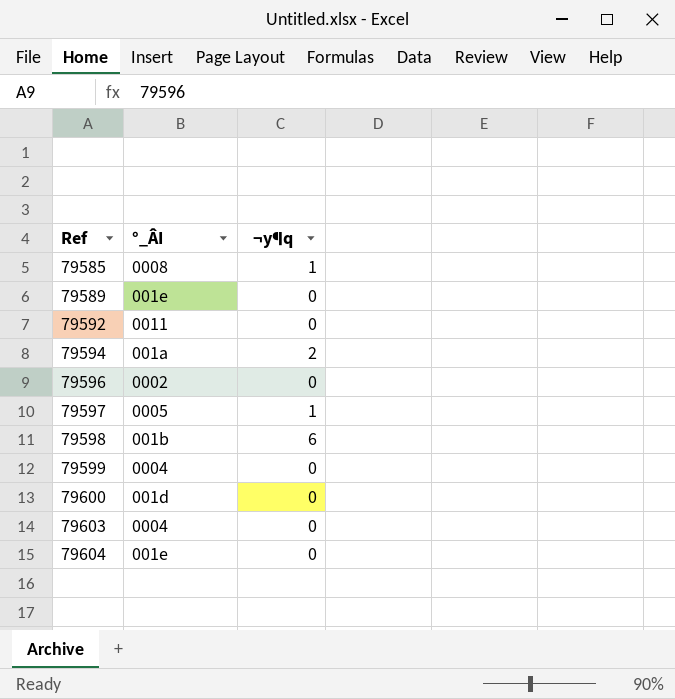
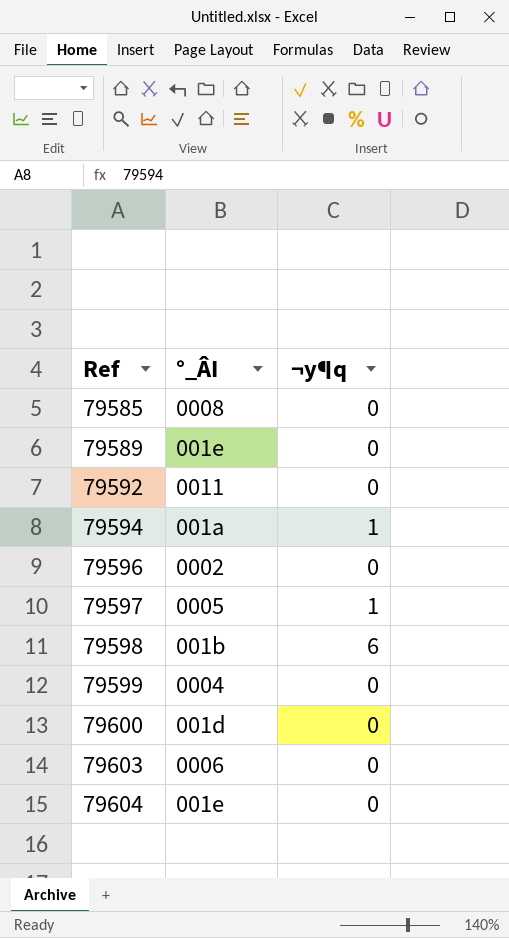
79585 | ¬y¶q: 1 -> 0
79594 | ¬y¶q: 2 -> 1
79603 | °_ÂI: 0004 -> 0006

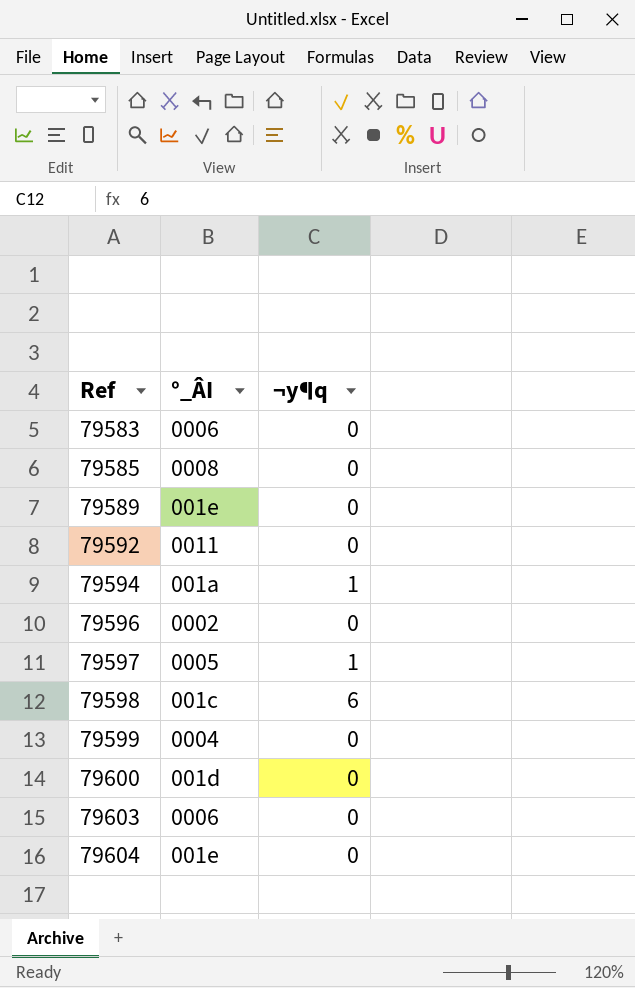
row 79583: none -> 0006 | 0
79598 | °_ÂI: 001b -> 001c

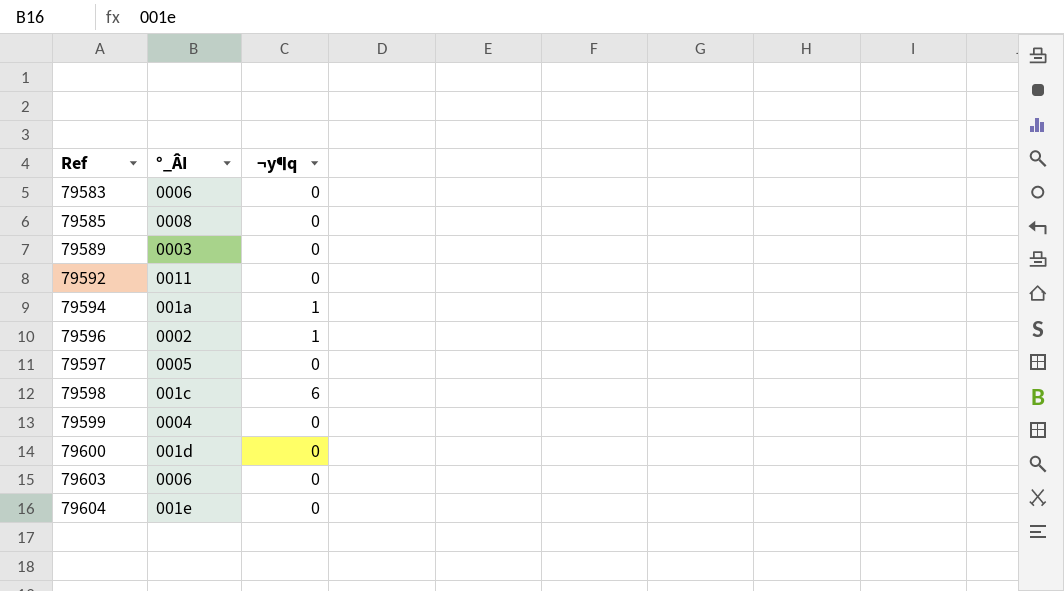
79589 | °_ÂI: 001e -> 0003
79596 | ¬y¶q: 0 -> 1
79597 | ¬y¶q: 1 -> 0

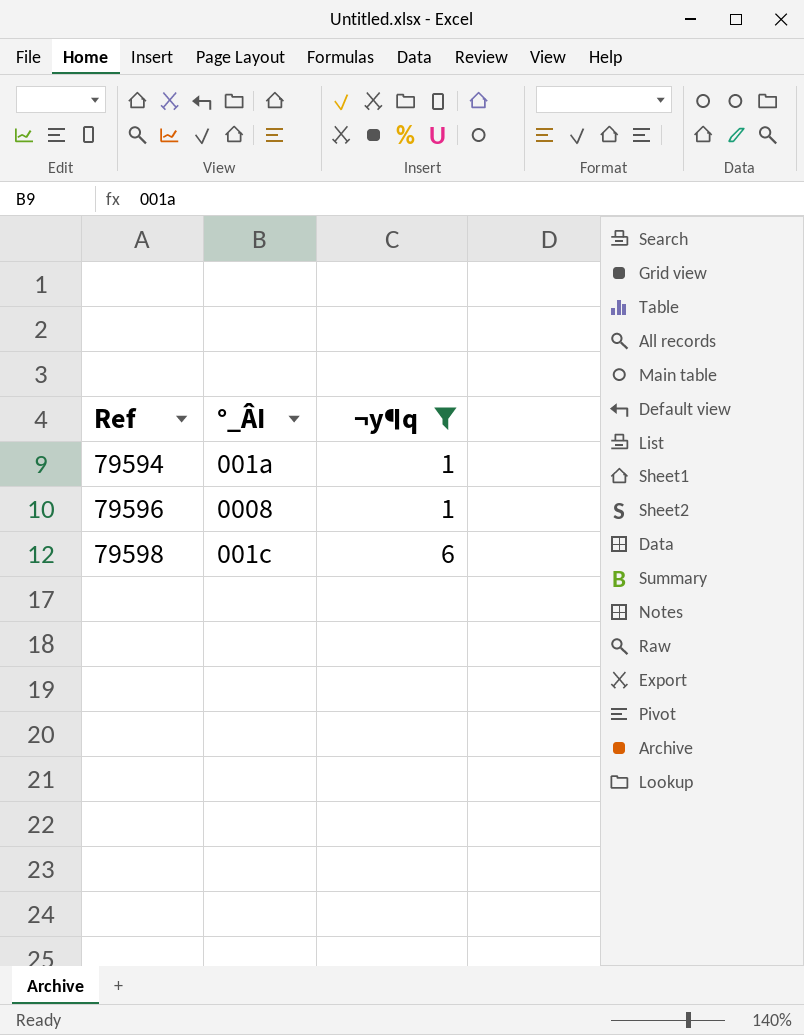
filter: none -> ¬y¶q != 0
79596 | °_ÂI: 0002 -> 0008

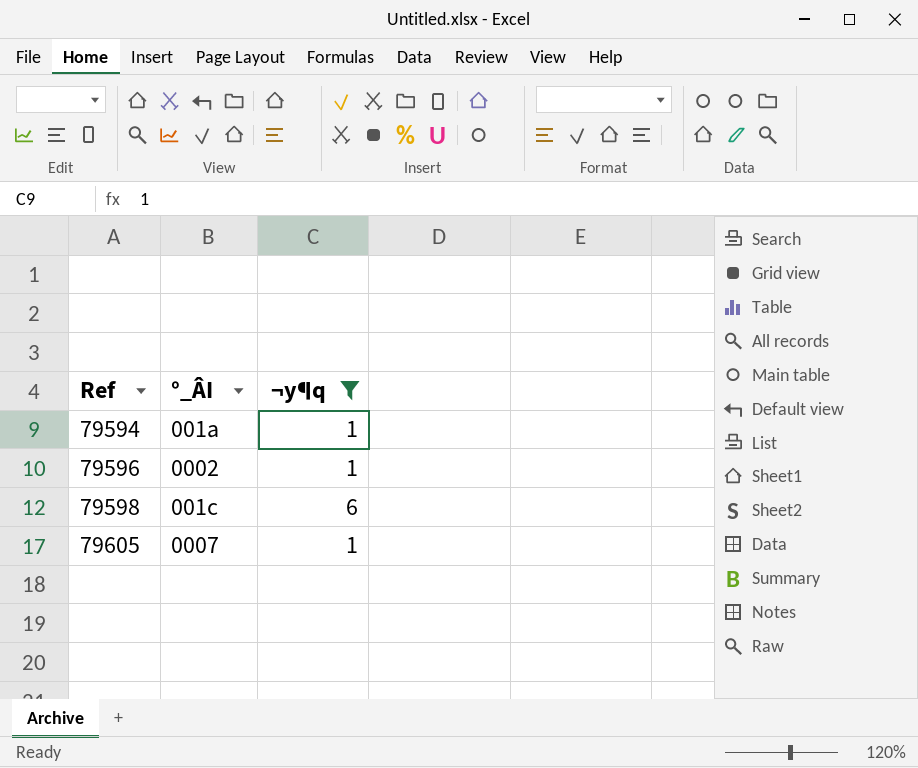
79596 | °_ÂI: 0008 -> 0002
row 79605: none -> 0007 | 1

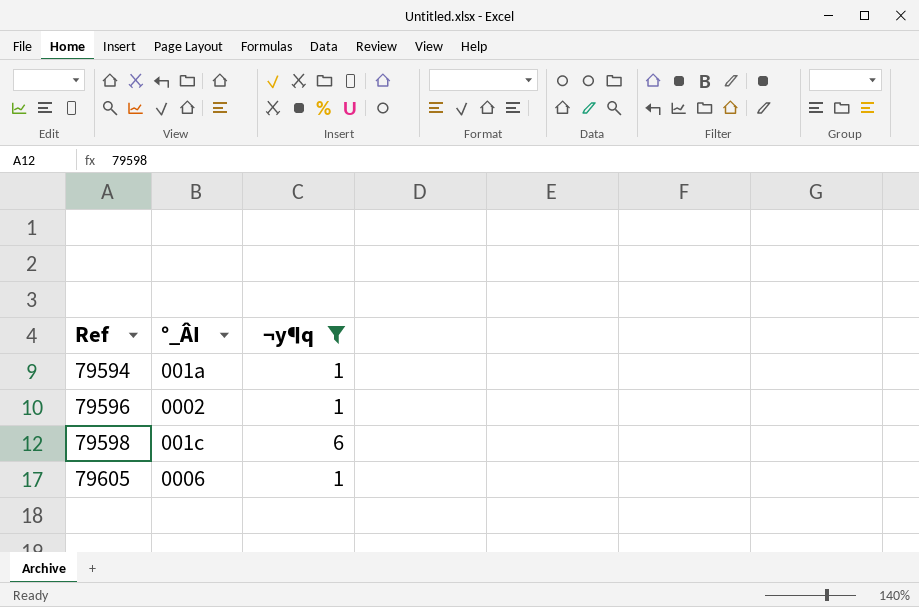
79605 | °_ÂI: 0007 -> 0006

